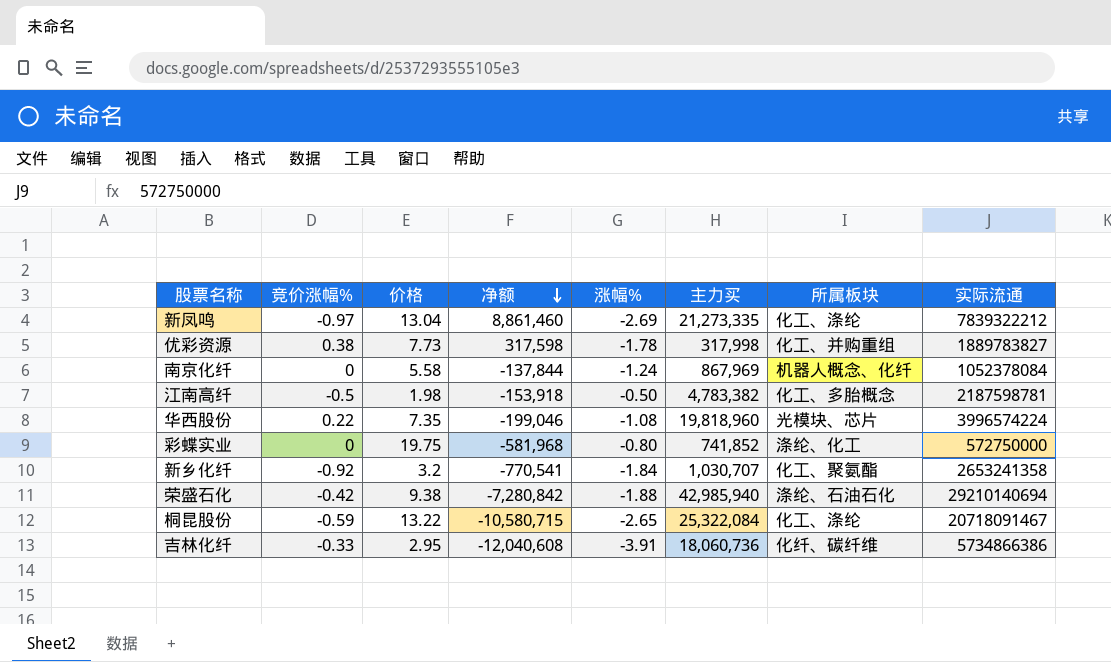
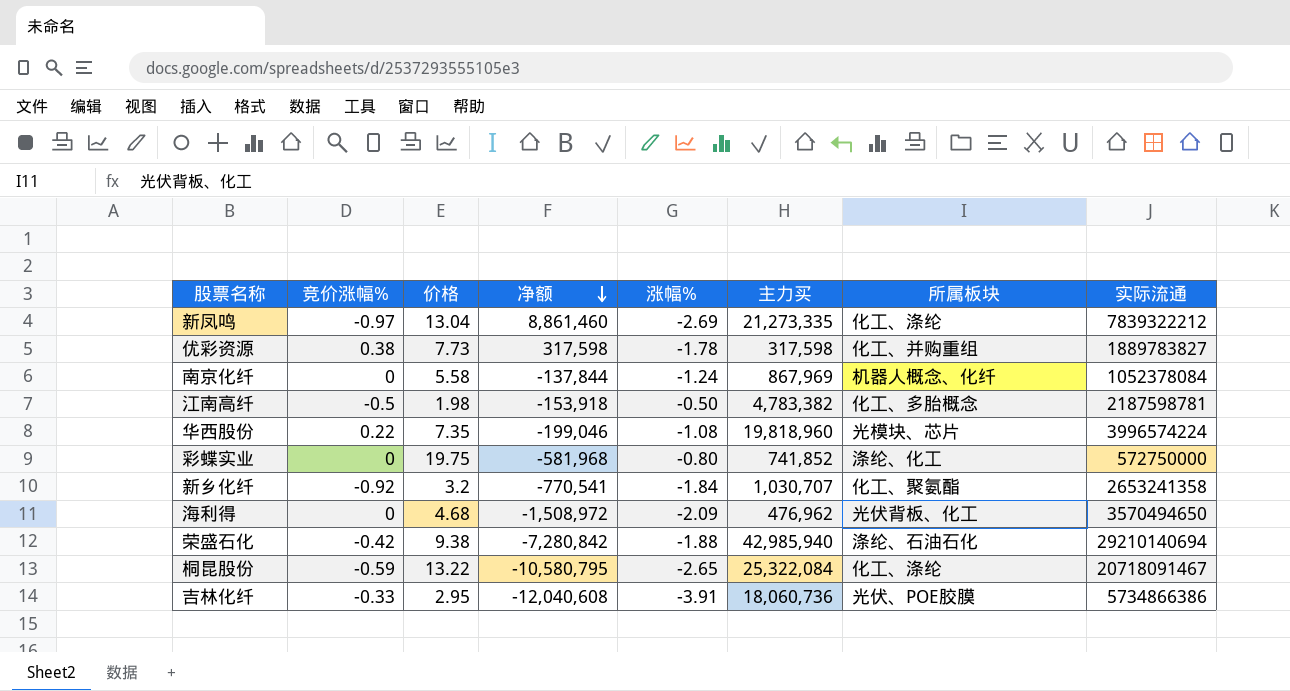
优彩资源 | 主力买: 317,998 -> 317,598
row 海利得: none -> 0 | 4.68 | -1,508,972 | -2.09 | 476,962 | 光伏背板、化工 | 3570494650
桐昆股份 | 净额: -10,580,715 -> -10,580,795
吉林化纤 | 所属板块: 化纤、碳纤维 -> 光伏、POE胶膜

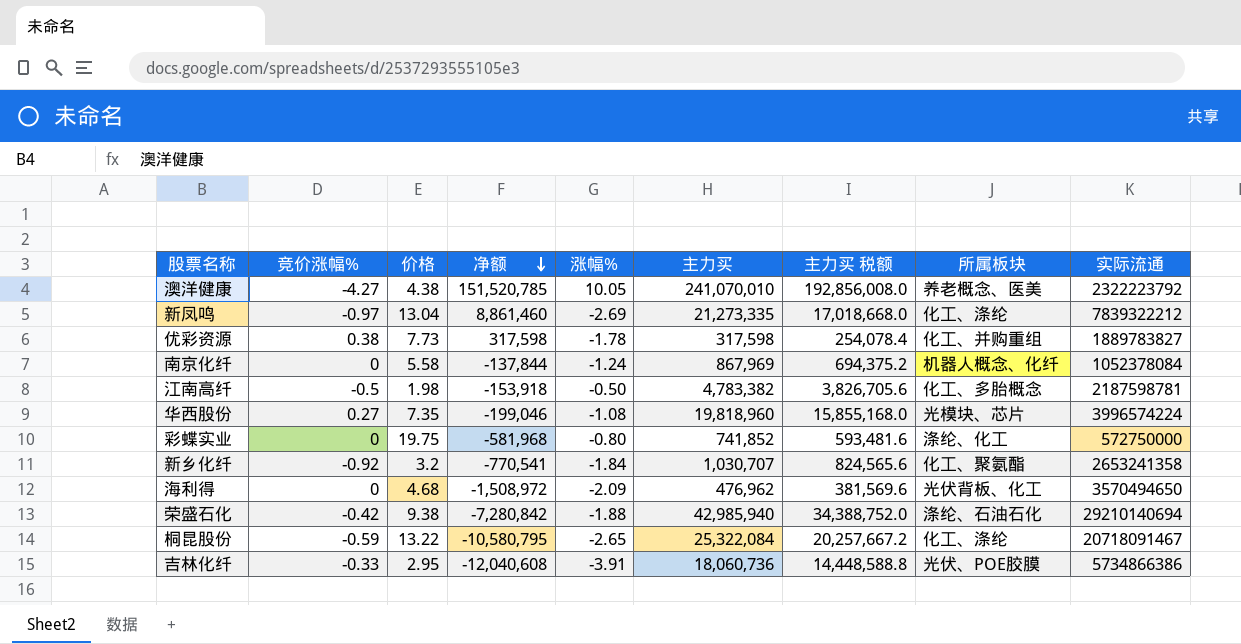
column 主力买 税额 | formula: none -> [主力买] * 0.8
row 澳洋健康: none -> -4.27 | 4.38 | 151,520,785 | 10.05 | 241,070,010 | 192,856,008.0 | 养老概念、医美 | 2322223792
华西股份 | 竞价涨幅%: 0.22 -> 0.27

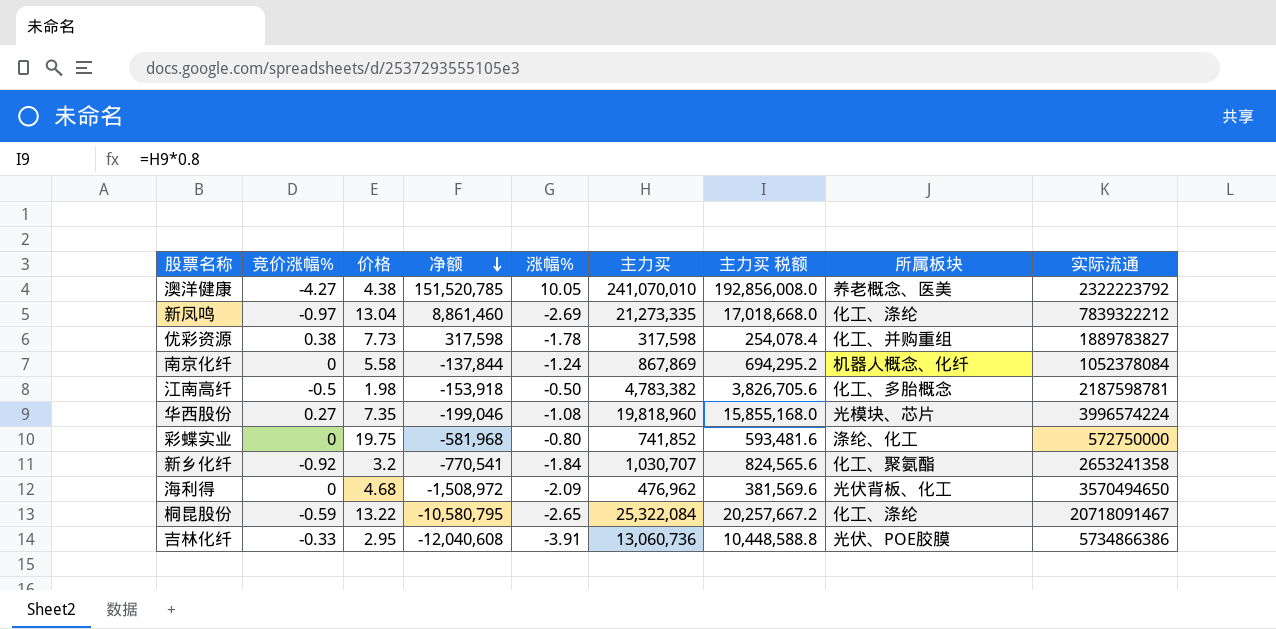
row 荣盛石化: -0.42 | 9.38 | -7,280,842 | -1.88 | 42,985,940 | 34,388,752.0 | 涤纶、石油石化 | 29210140694 -> none
南京化纤 | 主力买: 867,969 -> 867,869
南京化纤 | 主力买 税额: 694,375.2 -> 694,295.2
吉林化纤 | 主力买: 18,060,736 -> 13,060,736
吉林化纤 | 主力买 税额: 14,448,588.8 -> 10,448,588.8

